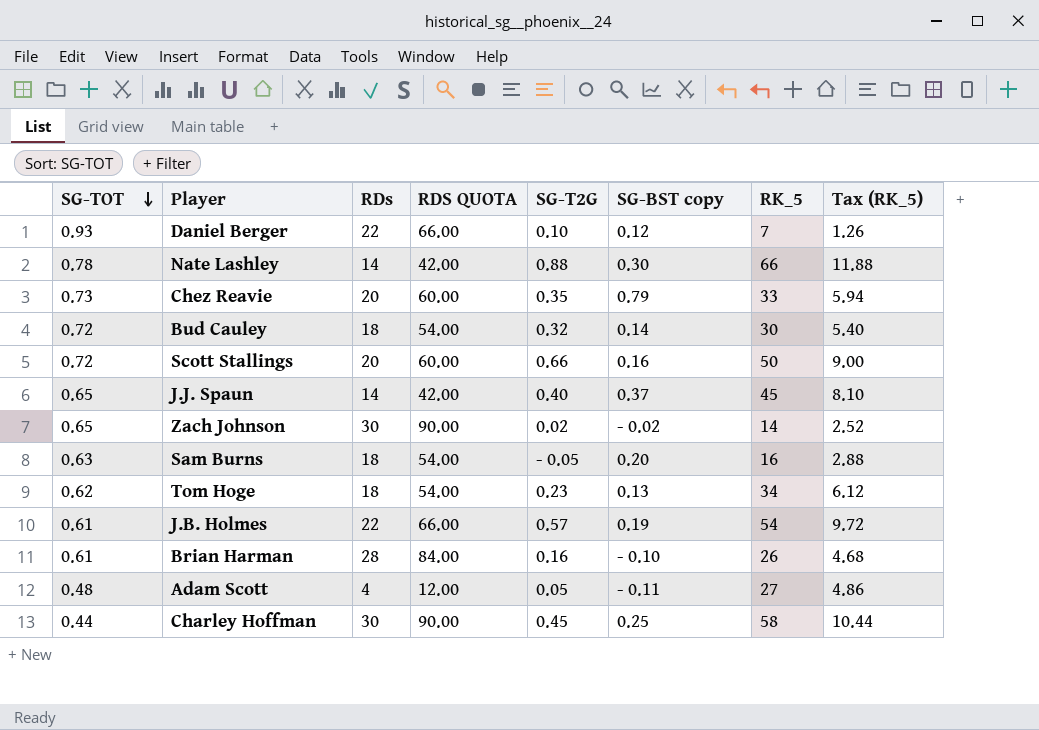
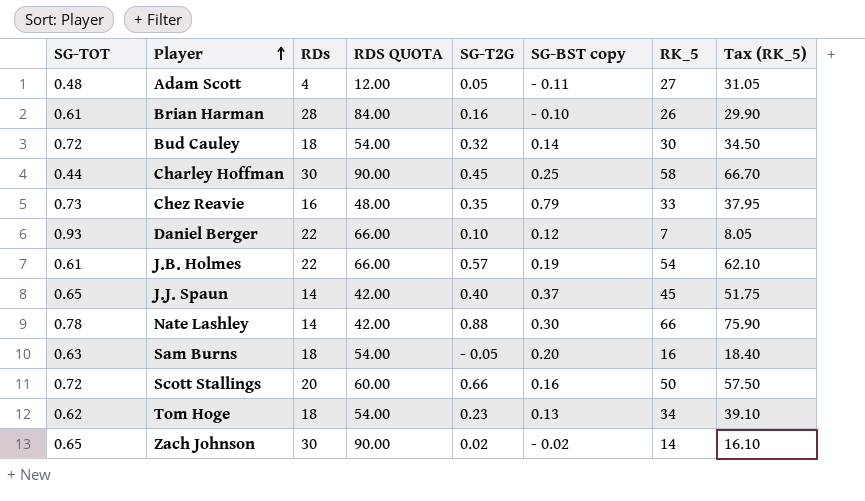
row order: SG-TOT descending -> Player ascending
column Tax (RK_5) | formula: [RK_5] * 0.18 -> [RK_5] * 1.15
Chez Reavie | RDs: 20 -> 16
Chez Reavie | RDS QUOTA: 60.00 -> 48.00

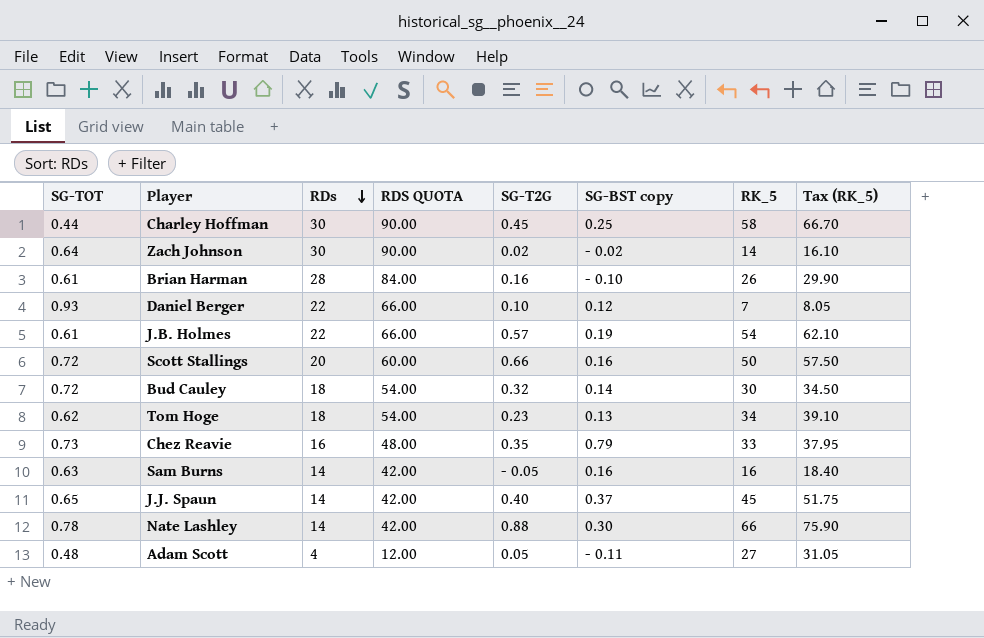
row order: Player ascending -> RDs descending
Zach Johnson | SG-TOT: 0.65 -> 0.64
Sam Burns | RDs: 18 -> 14
Sam Burns | RDS QUOTA: 54.00 -> 42.00
Sam Burns | SG-BST copy: 0.20 -> 0.16

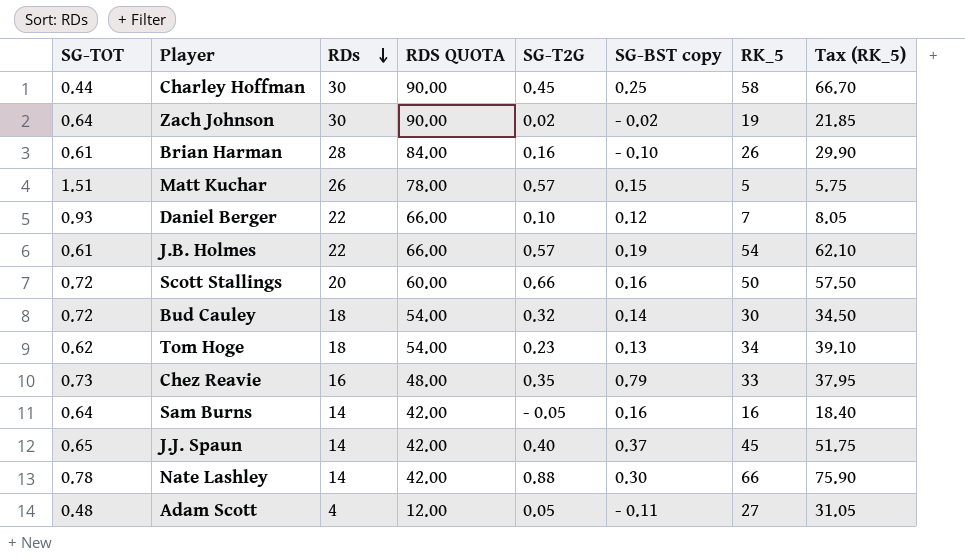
Zach Johnson | RK_5: 14 -> 19
Zach Johnson | Tax (RK_5): 16.10 -> 21.85
row Matt Kuchar: none -> 1.51 | 26 | 78.00 | 0.57 | 0.15 | 5 | 5.75
Sam Burns | SG-TOT: 0.63 -> 0.64

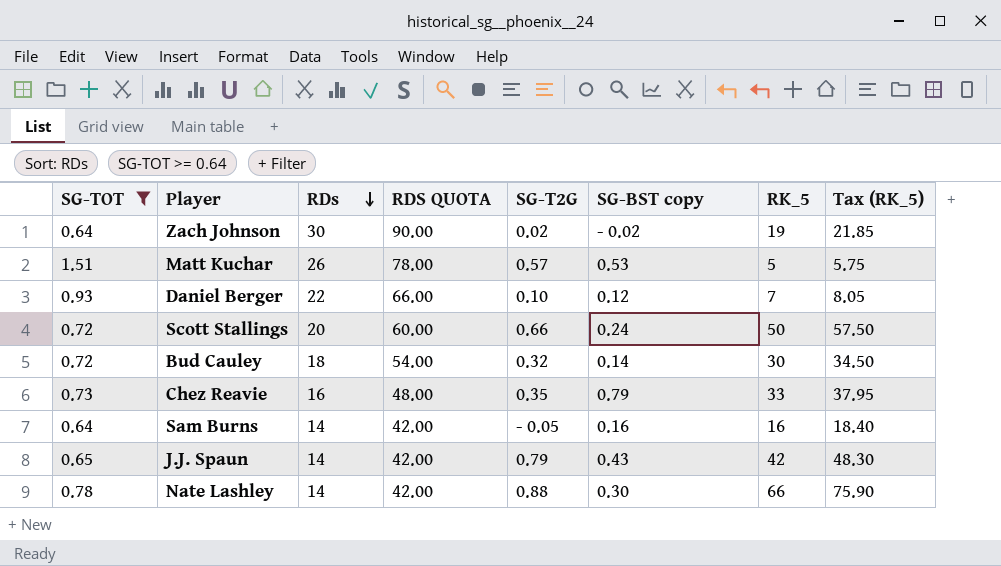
filter: none -> SG-TOT >= 0.64
Matt Kuchar | SG-BST copy: 0.15 -> 0.53
Scott Stallings | SG-BST copy: 0.16 -> 0.24
J.J. Spaun | SG-T2G: 0.40 -> 0.79
J.J. Spaun | SG-BST copy: 0.37 -> 0.43
J.J. Spaun | RK_5: 45 -> 42
J.J. Spaun | Tax (RK_5): 51.75 -> 48.30

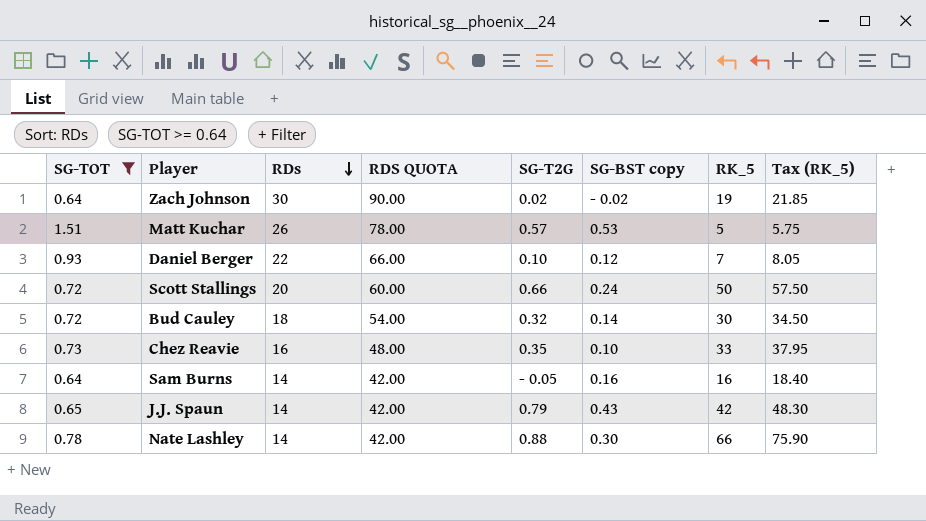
Chez Reavie | SG-BST copy: 0.79 -> 0.10

